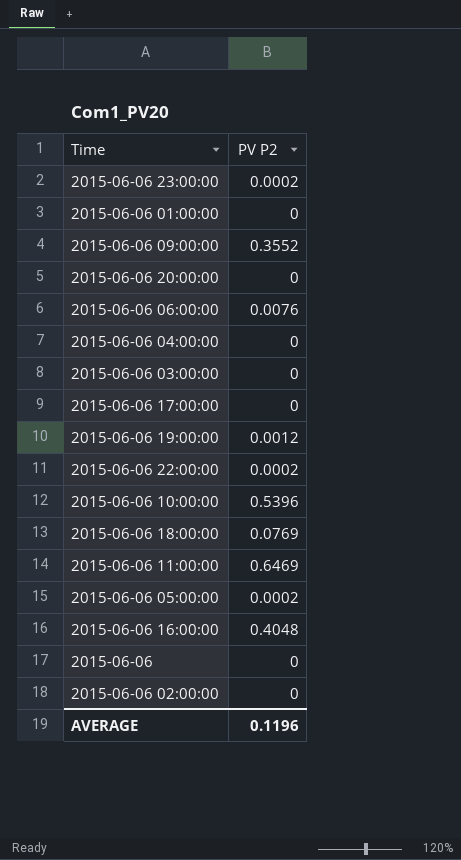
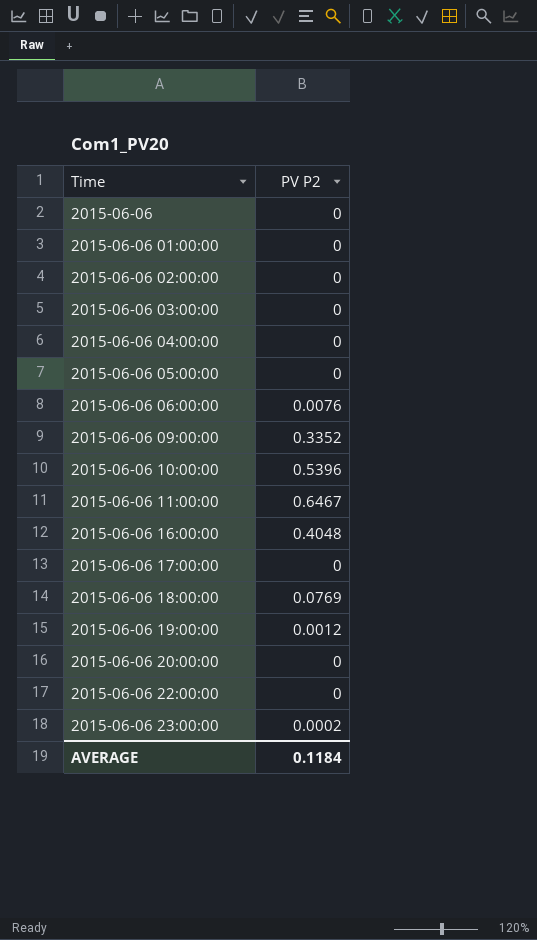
row order: none -> Time ascending
2015-06-06 05:00:00 | PV P2: 0.0002 -> 0
2015-06-06 09:00:00 | PV P2: 0.3552 -> 0.3352
2015-06-06 11:00:00 | PV P2: 0.6469 -> 0.6467
2015-06-06 22:00:00 | PV P2: 0.0002 -> 0
AVERAGE | PV P2: 0.1196 -> 0.1184

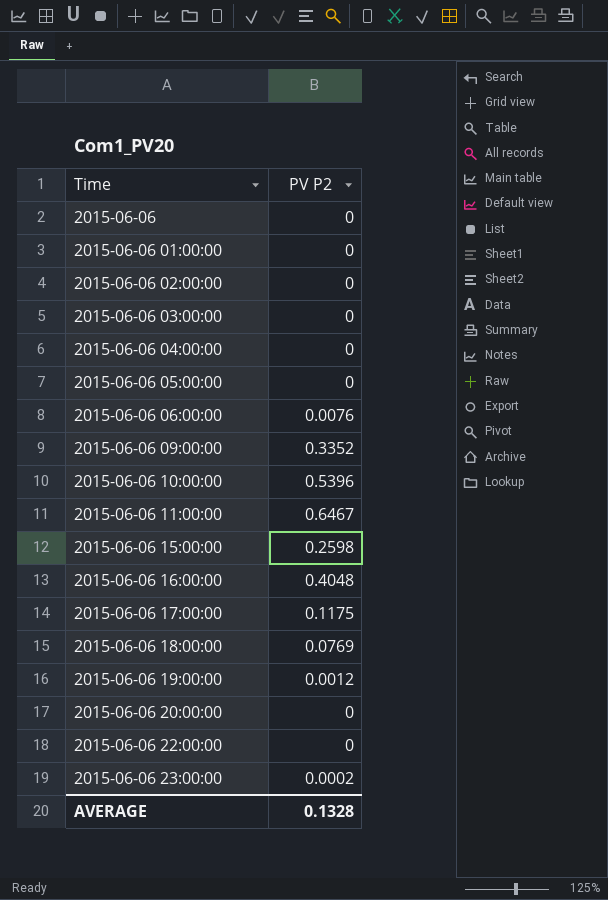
row 2015-06-06 15:00:00: none -> 0.2598
2015-06-06 17:00:00 | PV P2: 0 -> 0.1175
AVERAGE | PV P2: 0.1184 -> 0.1328

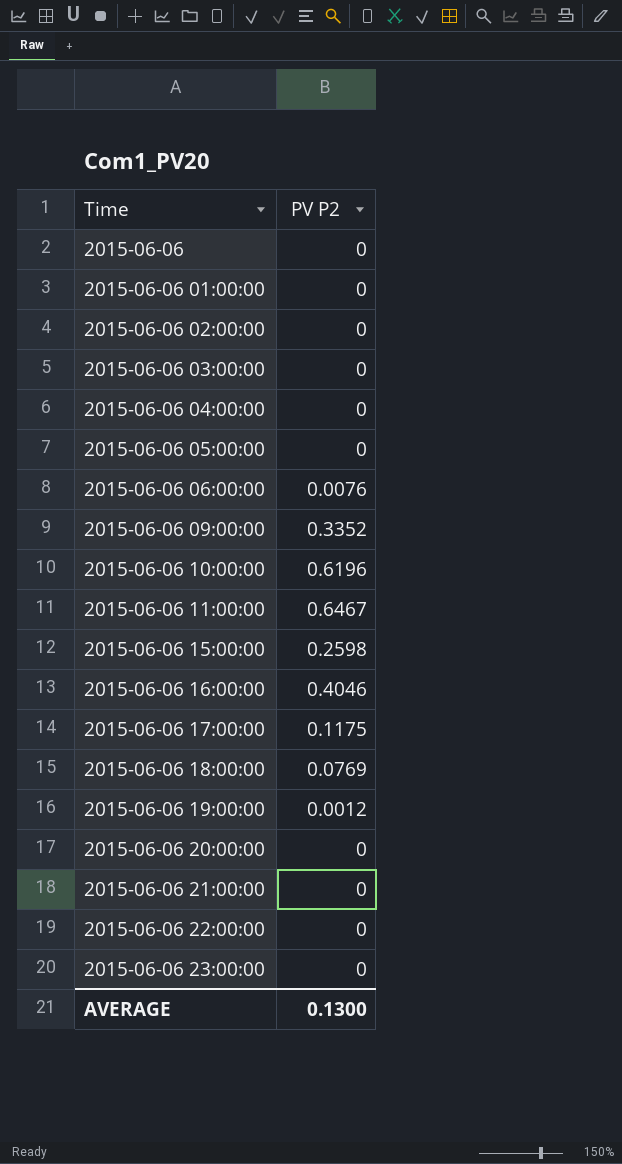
2015-06-06 10:00:00 | PV P2: 0.5396 -> 0.6196
2015-06-06 16:00:00 | PV P2: 0.4048 -> 0.4046
row 2015-06-06 21:00:00: none -> 0
2015-06-06 23:00:00 | PV P2: 0.0002 -> 0
AVERAGE | PV P2: 0.1328 -> 0.1300

